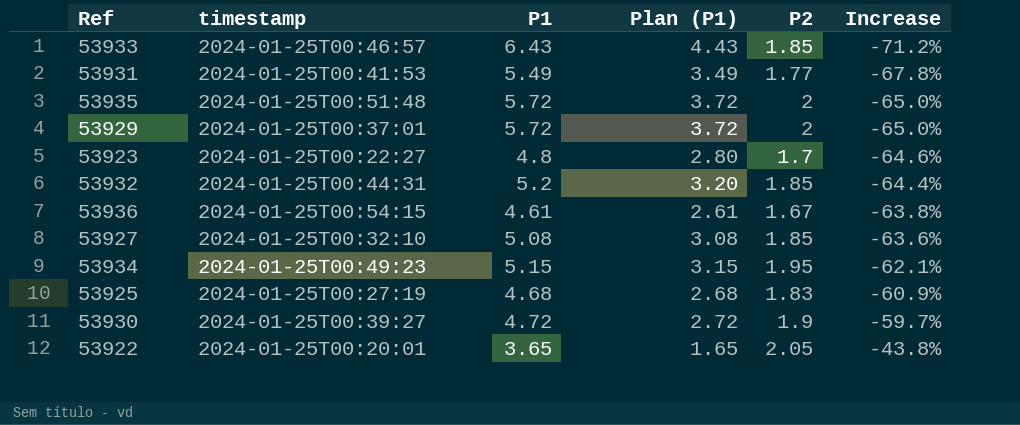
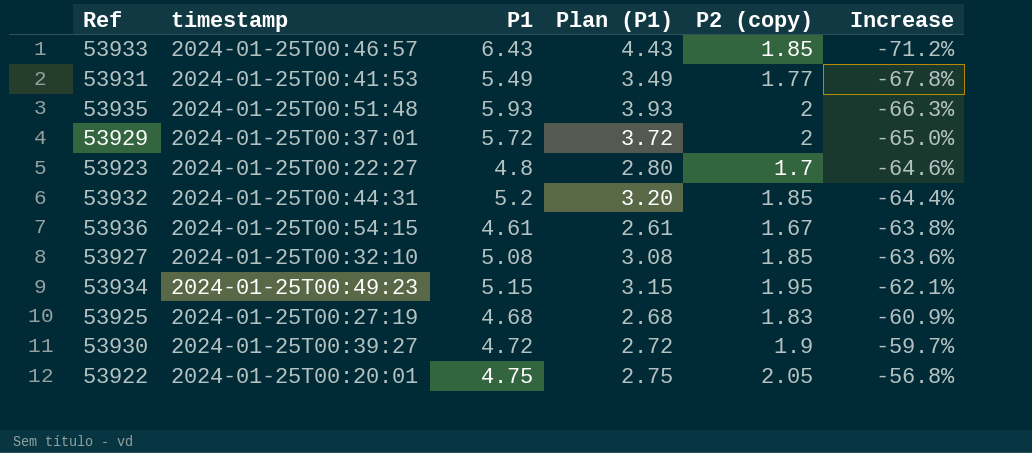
column name: P2 -> P2 (copy)
53935 | P1: 5.72 -> 5.93
53935 | Plan (P1): 3.72 -> 3.93
53935 | Increase: -65.0% -> -66.3%
53922 | P1: 3.65 -> 4.75
53922 | Plan (P1): 1.65 -> 2.75
53922 | Increase: -43.8% -> -56.8%

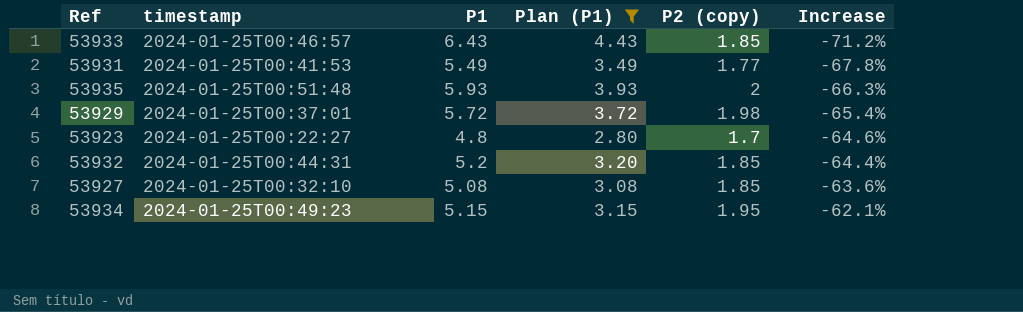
filter: none -> Plan (P1) >= 2.80
53929 | P2 (copy): 2 -> 1.98
53929 | Increase: -65.0% -> -65.4%

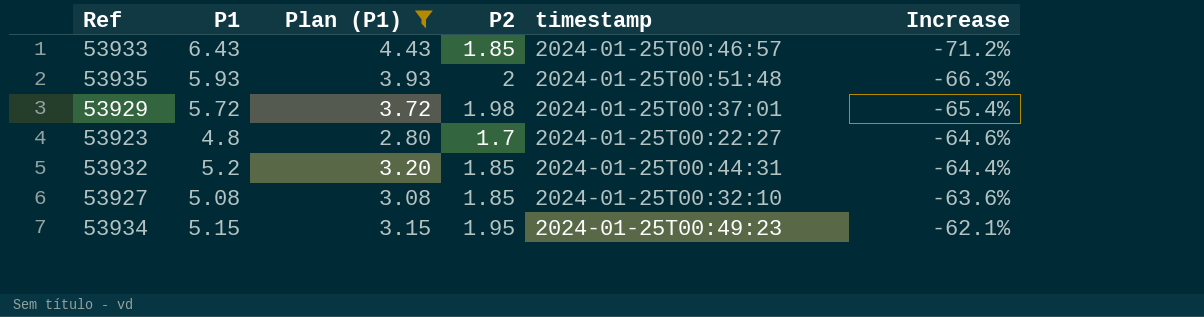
column name: P2 (copy) -> P2
column timestamp | position: 2 -> 5
row 53931: 2024-01-25T00:41:53 | 5.49 | 3.49 | 1.77 | -67.8% -> none

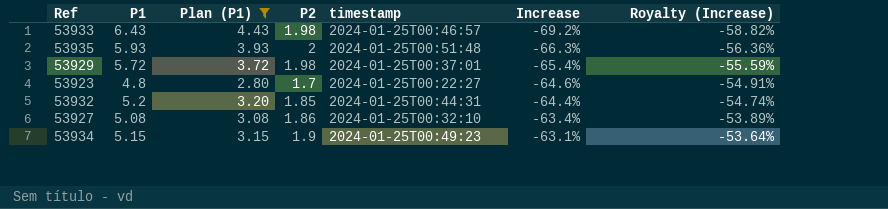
column Royalty (Increase) | formula: none -> [Increase] * 0.85
53933 | P2: 1.85 -> 1.98
53933 | Increase: -71.2% -> -69.2%
53927 | P2: 1.85 -> 1.86
53927 | Increase: -63.6% -> -63.4%
53934 | P2: 1.95 -> 1.9
53934 | Increase: -62.1% -> -63.1%

